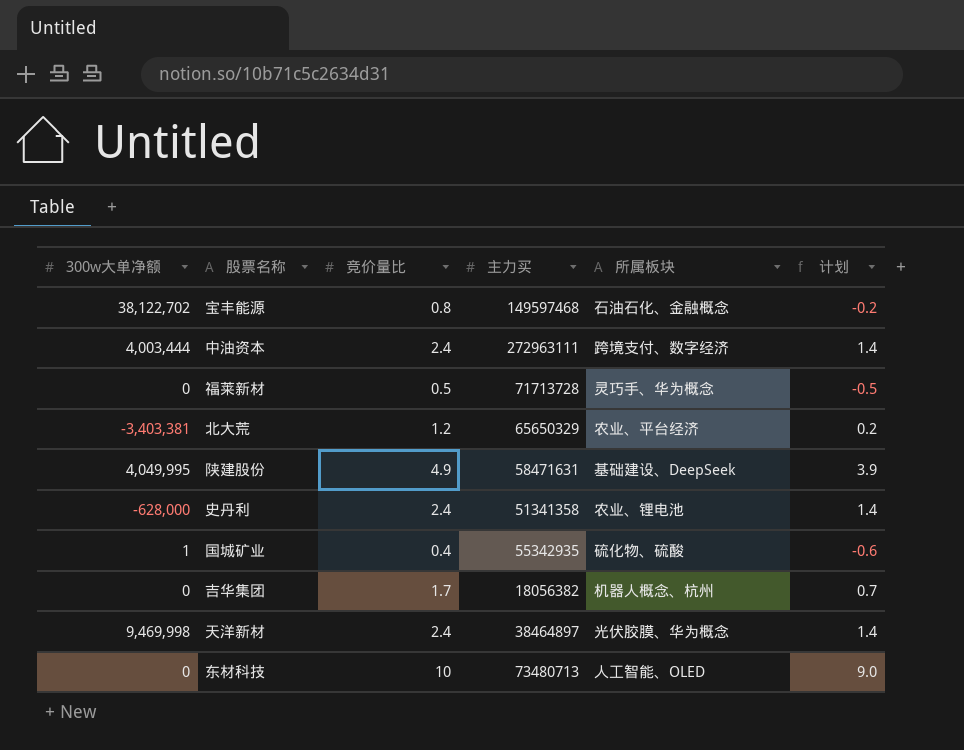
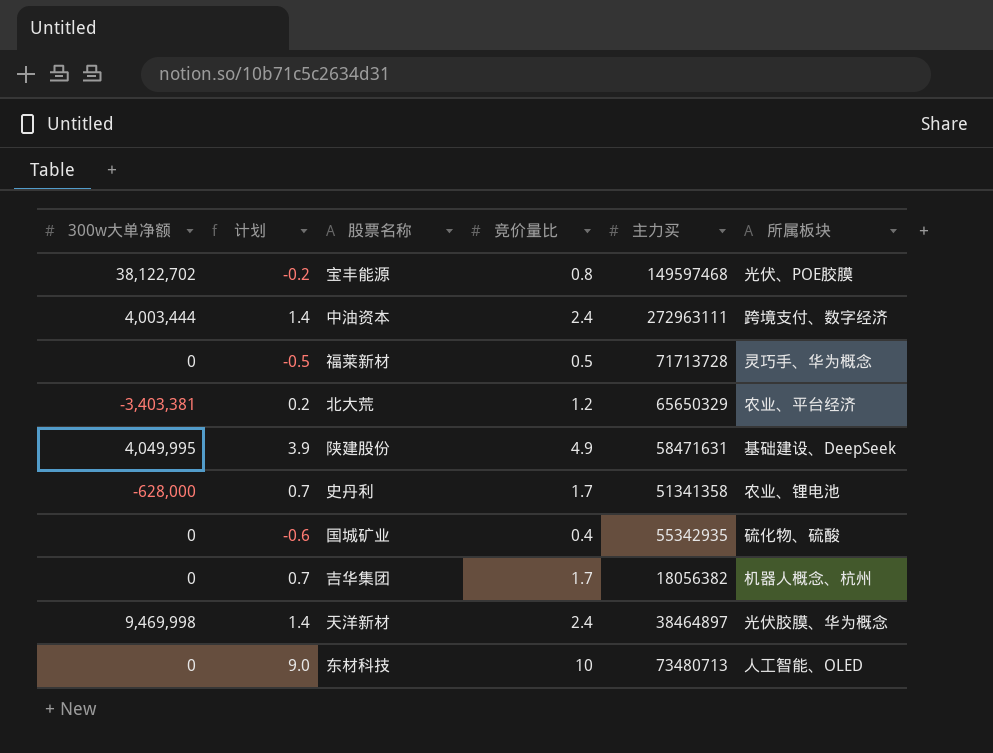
column 计划 | position: 6 -> 2
宝丰能源 | 所属板块: 石油石化、金融概念 -> 光伏、POE胶膜
史丹利 | 计划: 1.4 -> 0.7
史丹利 | 竞价量比: 2.4 -> 1.7
国城矿业 | 300w大单净额: 1 -> 0

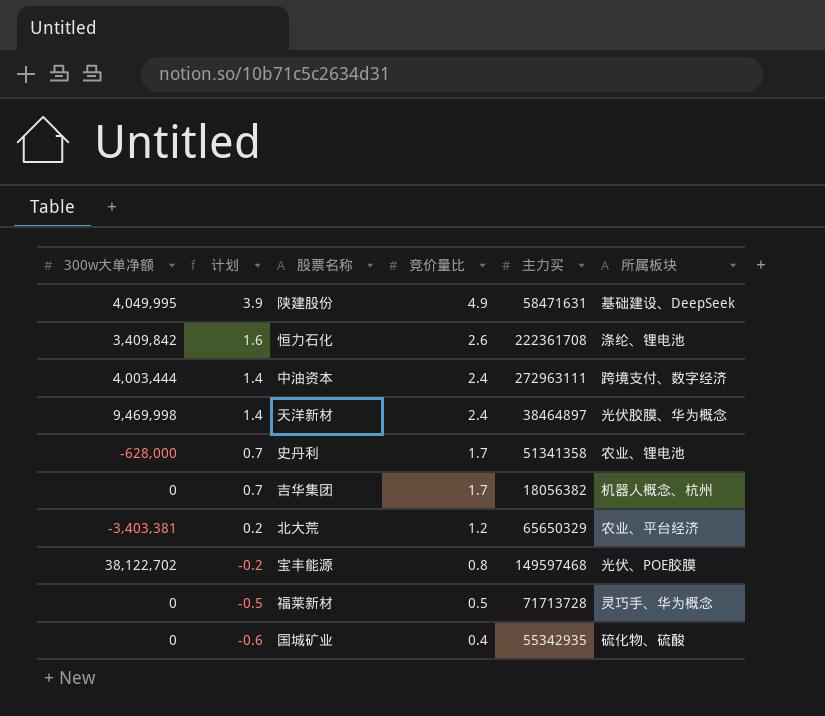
row order: none -> 计划 descending
row 东材科技: 0 | 9.0 | 10 | 73480713 | 人工智能、OLED -> none
row 恒力石化: none -> 3,409,842 | 1.6 | 2.6 | 222361708 | 涤纶、锂电池

